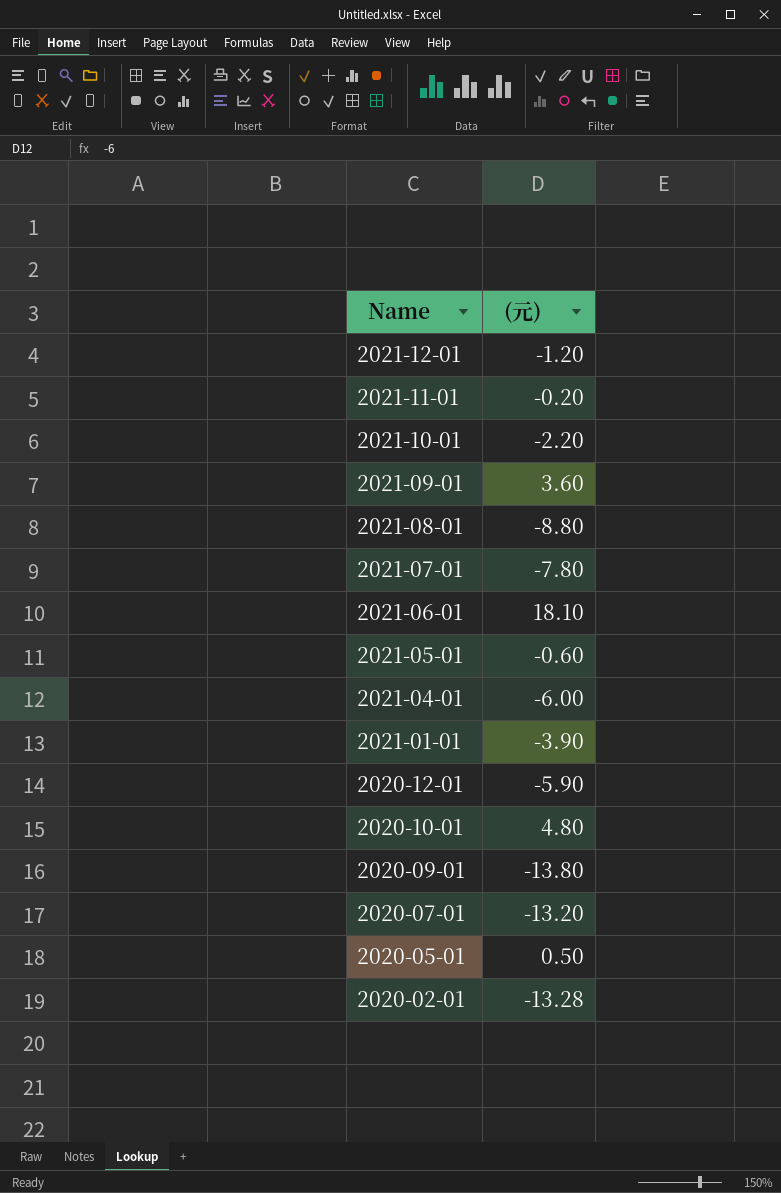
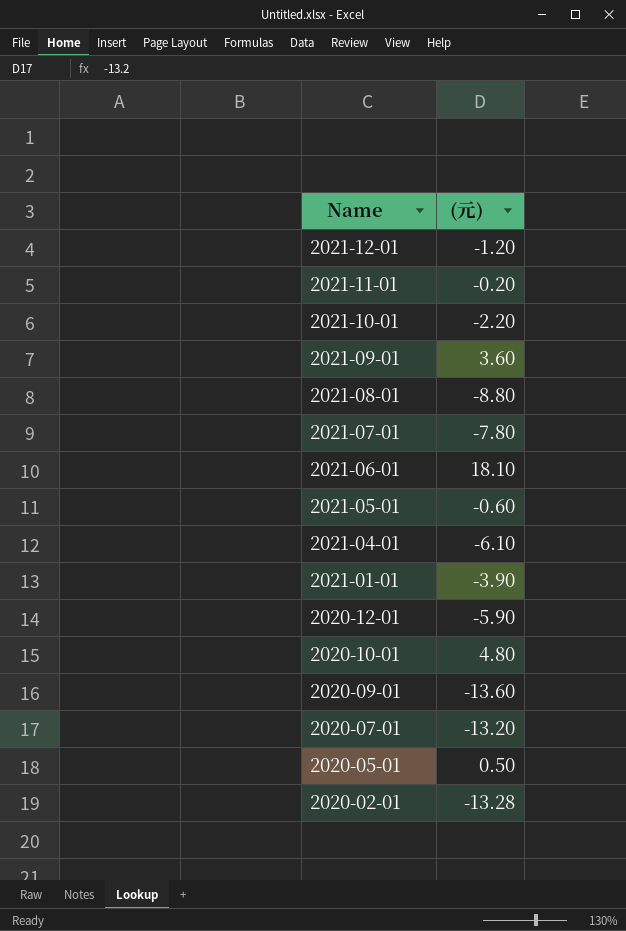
2021-04-01 | (元): -6.00 -> -6.10
2020-09-01 | (元): -13.80 -> -13.60

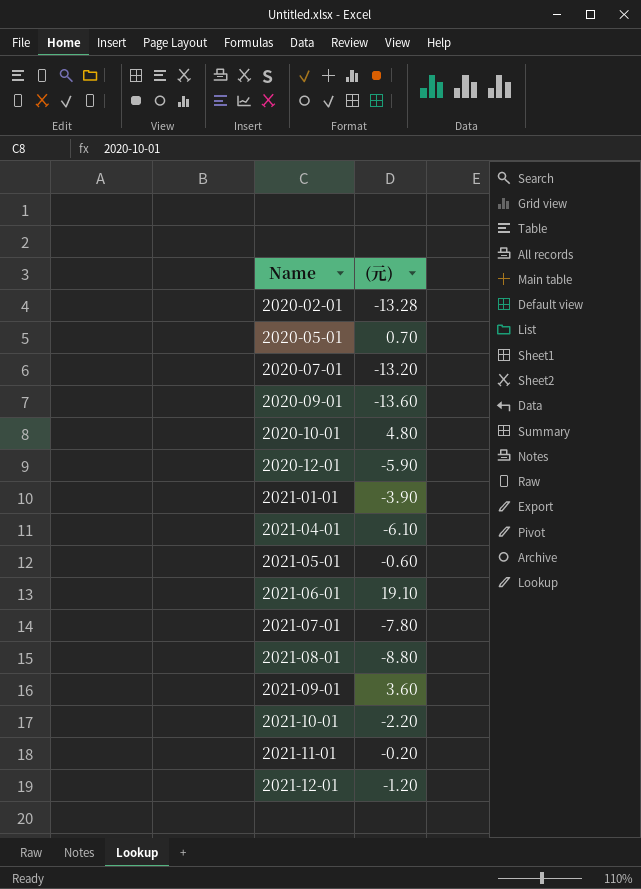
row order: Name descending -> Name ascending
2020-05-01 | (元): 0.50 -> 0.70
2021-06-01 | (元): 18.10 -> 19.10

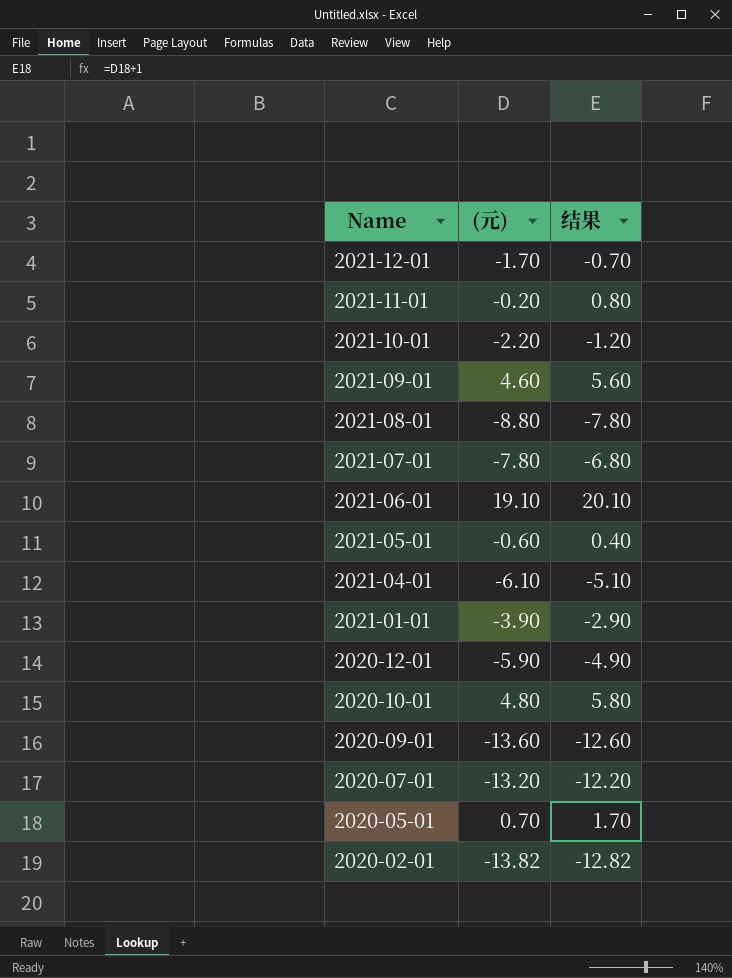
row order: Name ascending -> Name descending
column 结果 | formula: none -> [(元)] + 1
2021-12-01 | (元): -1.20 -> -1.70
2021-09-01 | (元): 3.60 -> 4.60
2020-02-01 | (元): -13.28 -> -13.82

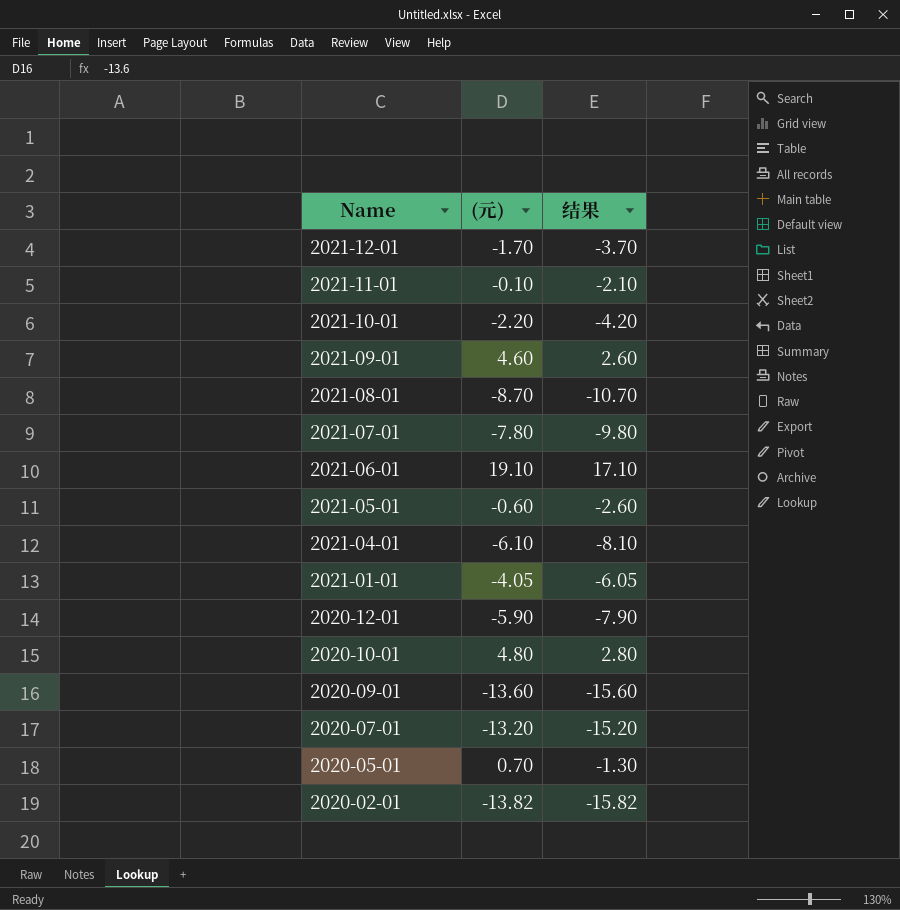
column 结果 | formula: [(元)] + 1 -> [(元)] - 2
2021-11-01 | (元): -0.20 -> -0.10
2021-08-01 | (元): -8.80 -> -8.70
2021-01-01 | (元): -3.90 -> -4.05

